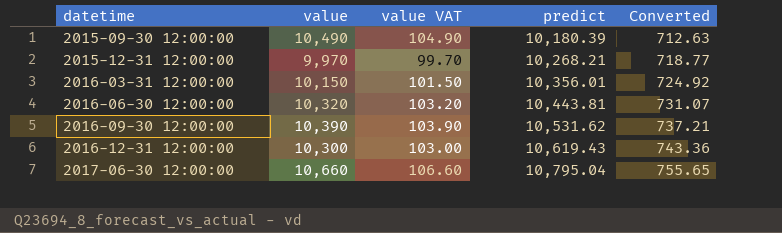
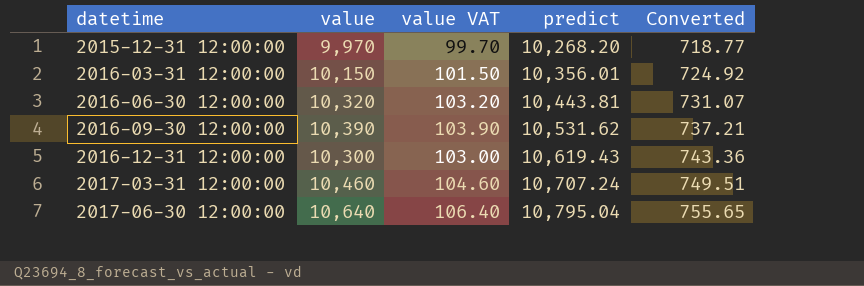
row 2015-09-30 12:00:00: 10,490 | 104.90 | 10,180.39 | 712.63 -> none
2015-12-31 12:00:00 | predict: 10,268.21 -> 10,268.20
row 2017-03-31 12:00:00: none -> 10,460 | 104.60 | 10,707.24 | 749.51
2017-06-30 12:00:00 | value: 10,660 -> 10,640
2017-06-30 12:00:00 | value VAT: 106.60 -> 106.40

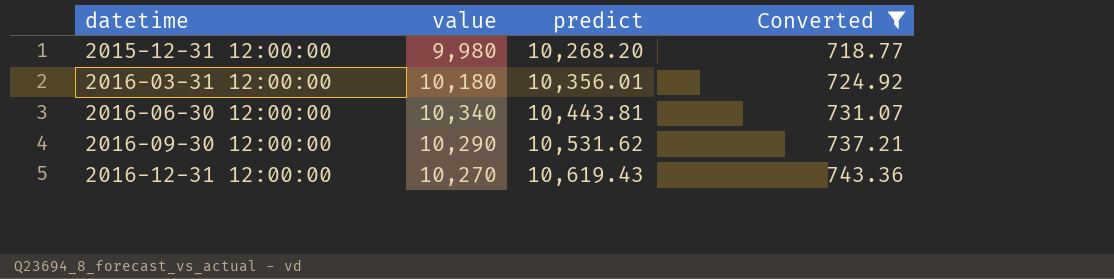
filter: none -> Converted <= 743.36
column value VAT | formula: [value] * 0.01 -> none
2015-12-31 12:00:00 | value: 9,970 -> 9,980
2016-03-31 12:00:00 | value: 10,150 -> 10,180
2016-06-30 12:00:00 | value: 10,320 -> 10,340
2016-09-30 12:00:00 | value: 10,390 -> 10,290
2016-12-31 12:00:00 | value: 10,300 -> 10,270

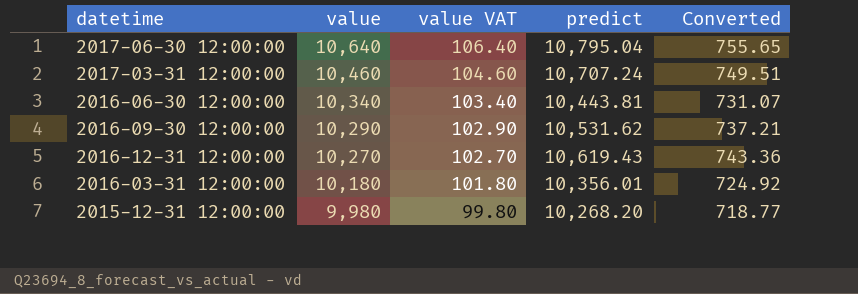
filter: Converted <= 743.36 -> none
row order: datetime ascending -> value descending
column value VAT | formula: none -> [value] * 0.01

